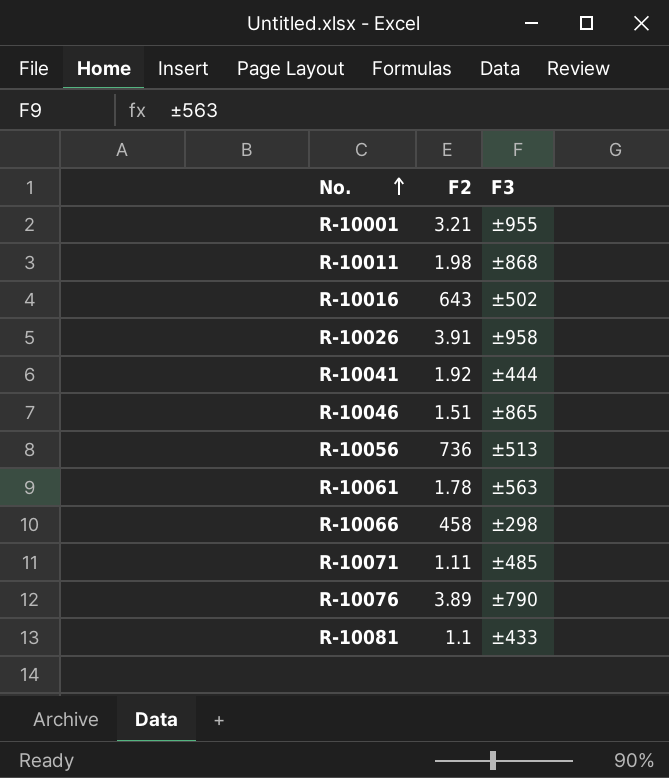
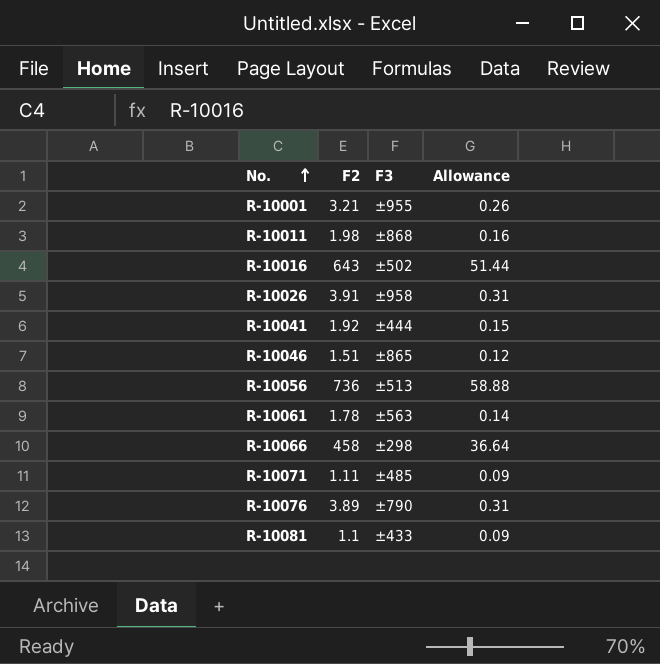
column Allowance | formula: none -> [F2] * 0.08

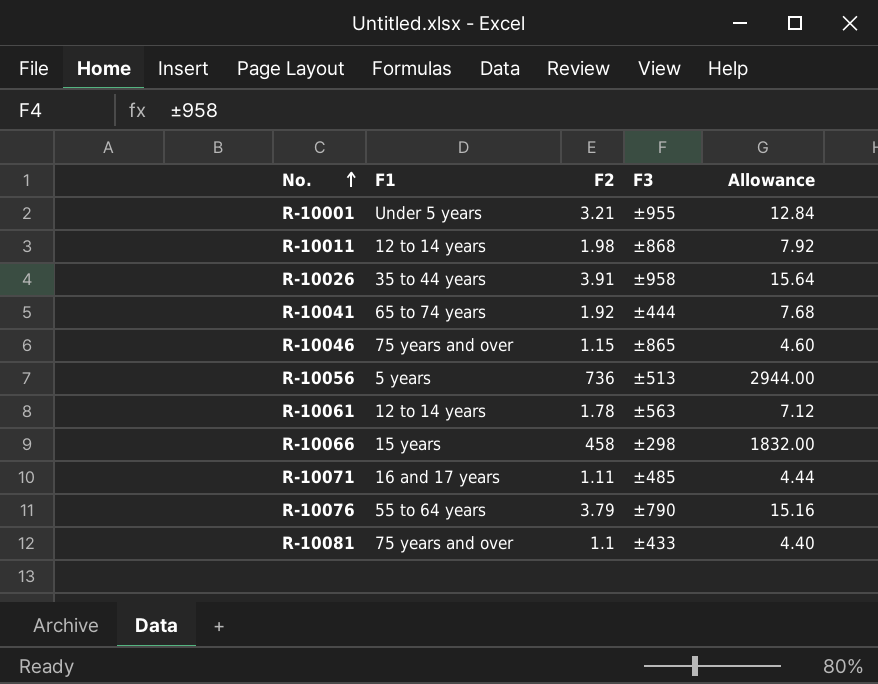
column F1 | position: none -> 2
column Allowance | formula: [F2] * 0.08 -> [F2] * 4
row R-10016: 643 | ±502 | 51.44 -> none
R-10046 | F2: 1.51 -> 1.15
R-10076 | F2: 3.89 -> 3.79

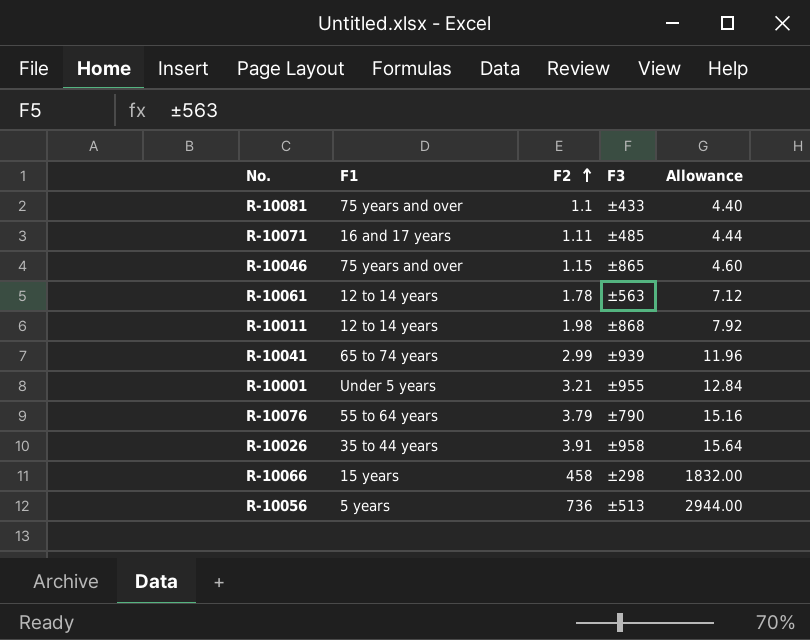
row order: No. ascending -> F2 ascending
R-10041 | F2: 1.92 -> 2.99
R-10041 | F3: ±444 -> ±939
R-10041 | Allowance: 7.68 -> 11.96

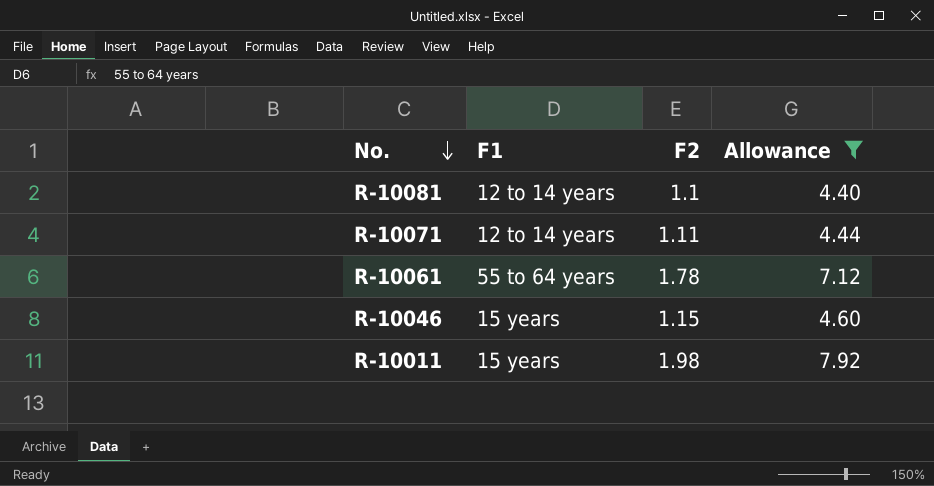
filter: none -> Allowance <= 7.92
row order: F2 ascending -> No. descending
column F3 | position: 4 -> none
R-10081 | F1: 75 years and over -> 12 to 14 years
R-10071 | F1: 16 and 17 years -> 12 to 14 years
R-10061 | F1: 12 to 14 years -> 55 to 64 years
R-10046 | F1: 75 years and over -> 15 years
R-10011 | F1: 12 to 14 years -> 15 years

